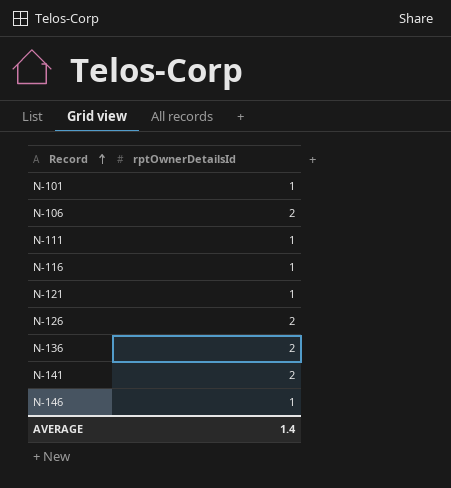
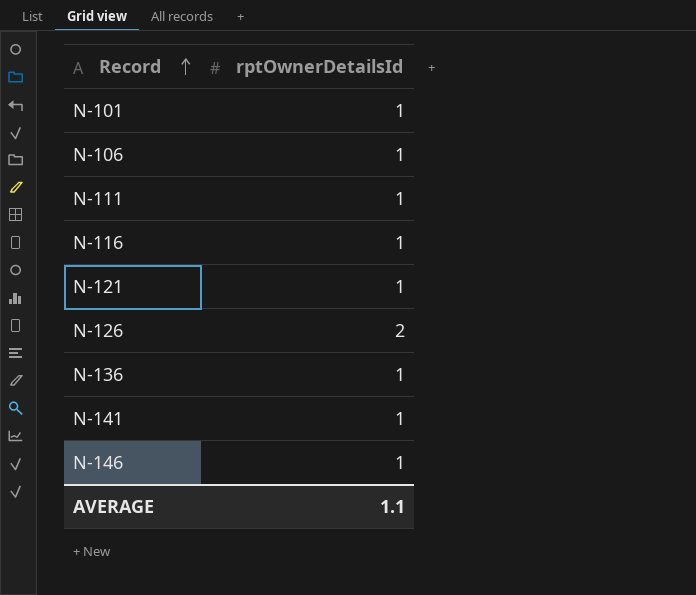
N-106 | rptOwnerDetailsId: 2 -> 1
N-136 | rptOwnerDetailsId: 2 -> 1
N-141 | rptOwnerDetailsId: 2 -> 1
AVERAGE | rptOwnerDetailsId: 1.4 -> 1.1

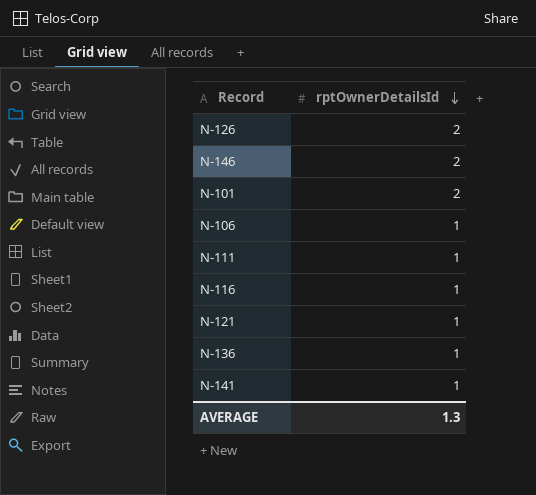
row order: Record ascending -> rptOwnerDetailsId descending
N-146 | rptOwnerDetailsId: 1 -> 2
N-101 | rptOwnerDetailsId: 1 -> 2
AVERAGE | rptOwnerDetailsId: 1.1 -> 1.3

